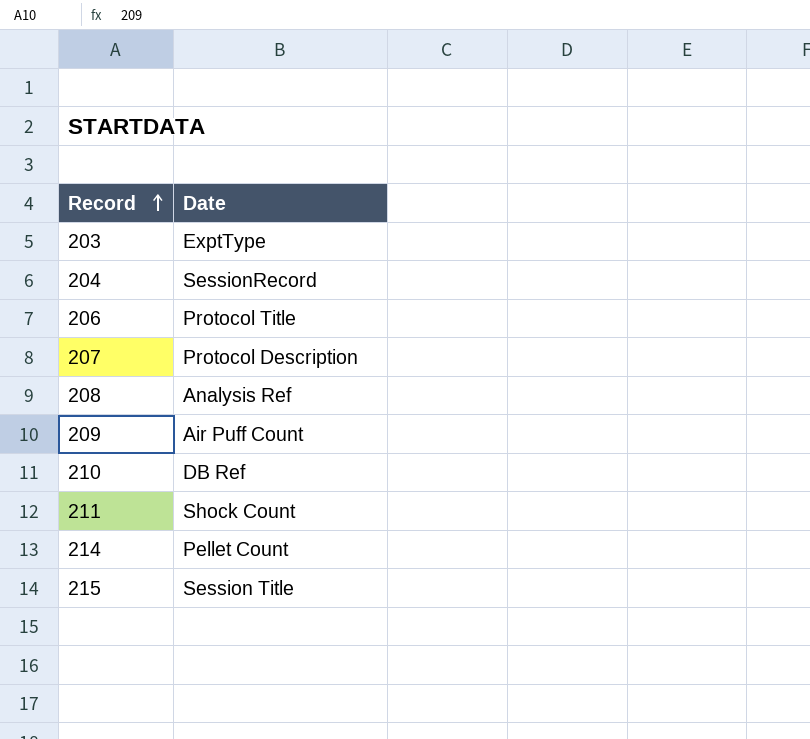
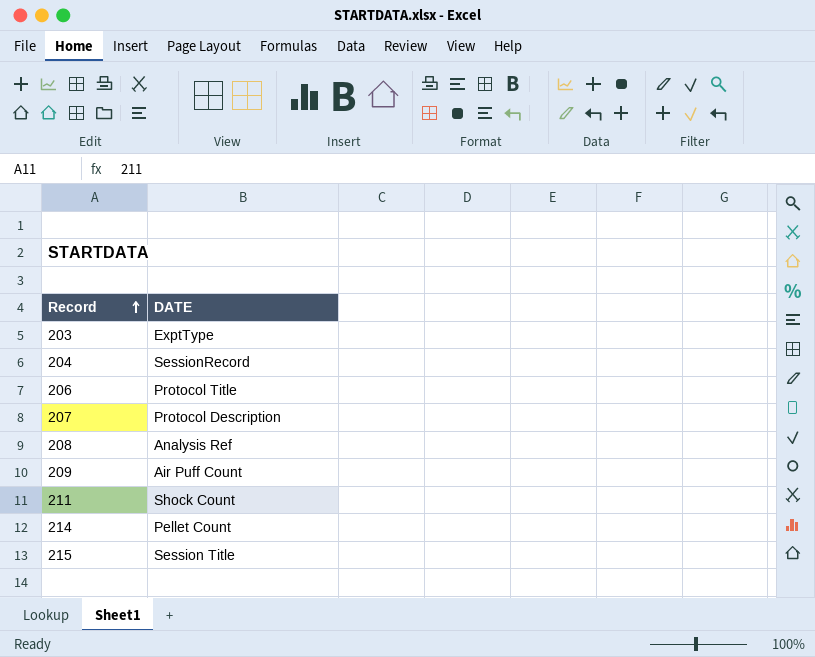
column name: Date -> DATE
row 210: DB Ref -> none

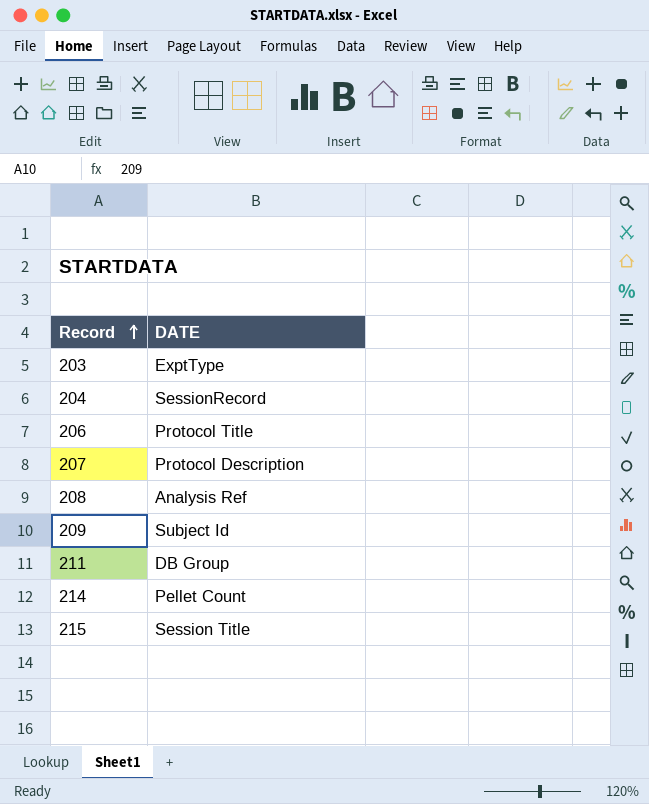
209 | DATE: Air Puff Count -> Subject Id
211 | DATE: Shock Count -> DB Group

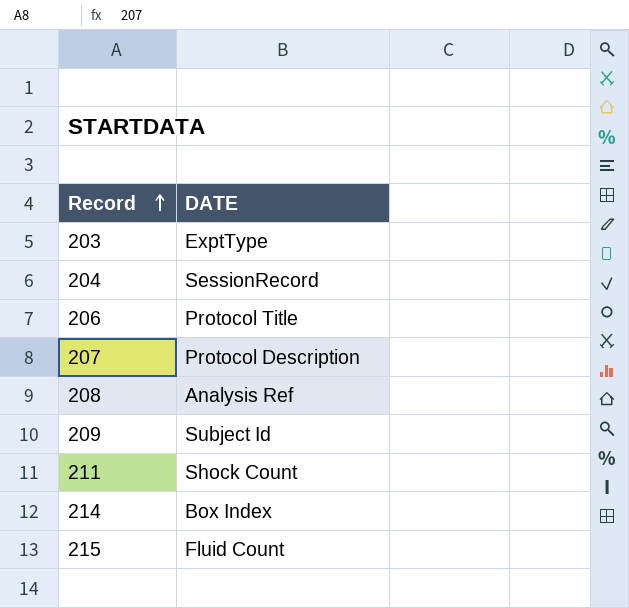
211 | DATE: DB Group -> Shock Count
214 | DATE: Pellet Count -> Box Index
215 | DATE: Session Title -> Fluid Count

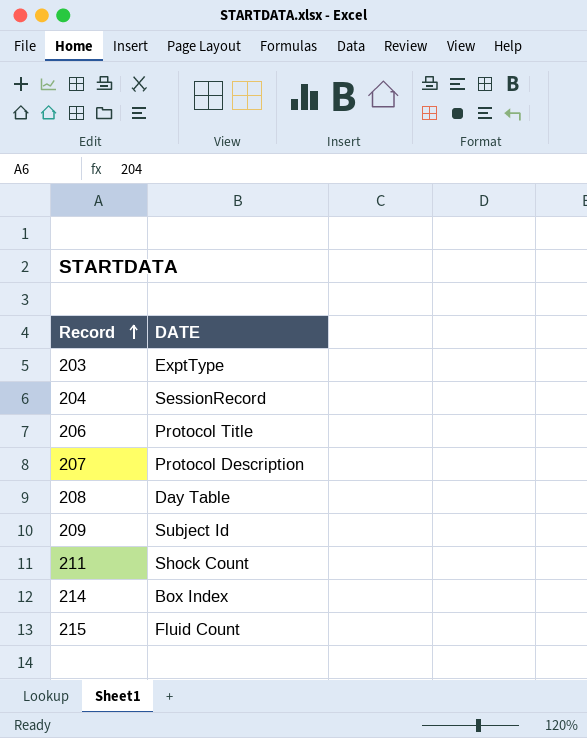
208 | DATE: Analysis Ref -> Day Table

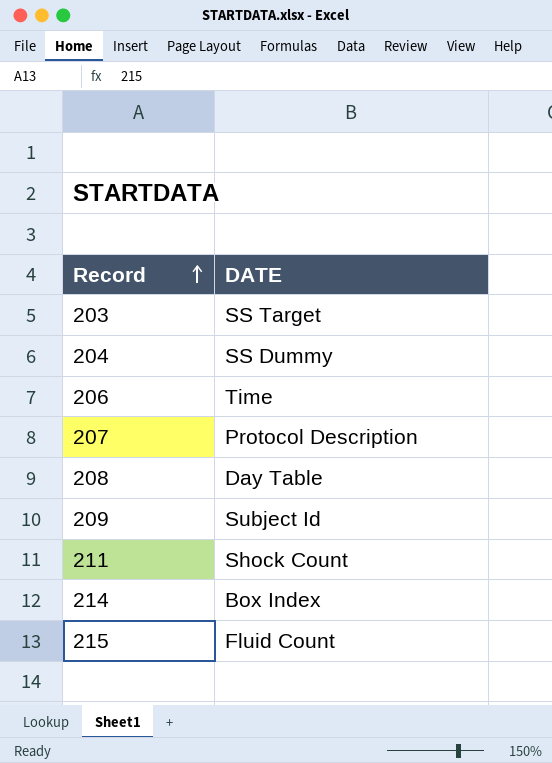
203 | DATE: ExptType -> SS Target
204 | DATE: SessionRecord -> SS Dummy
206 | DATE: Protocol Title -> Time

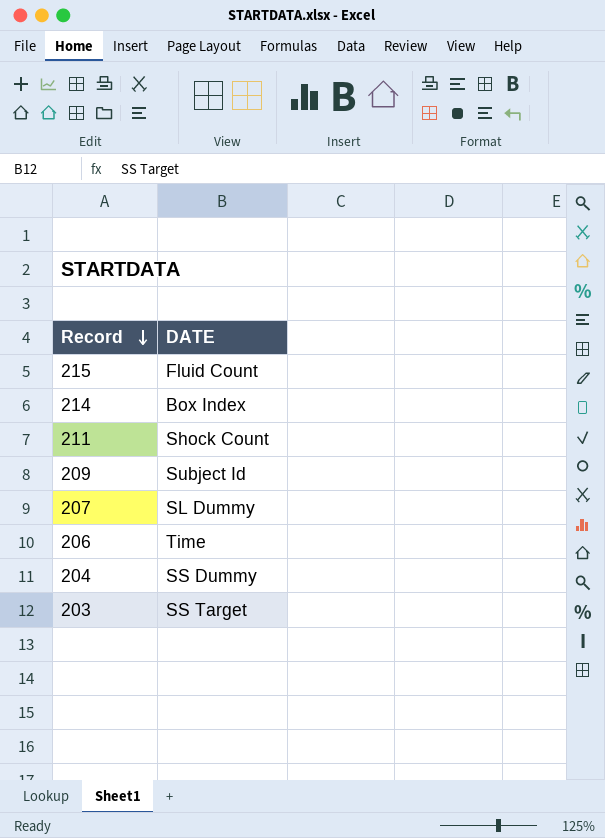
row order: Record ascending -> Record descending
row 208: Day Table -> none
207 | DATE: Protocol Description -> SL Dummy

